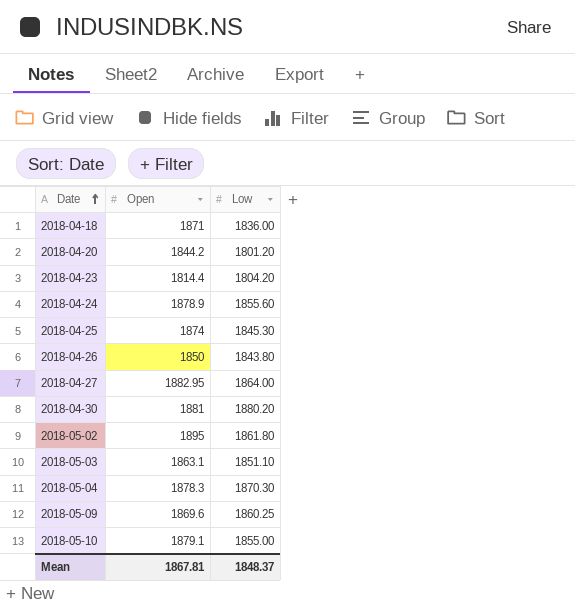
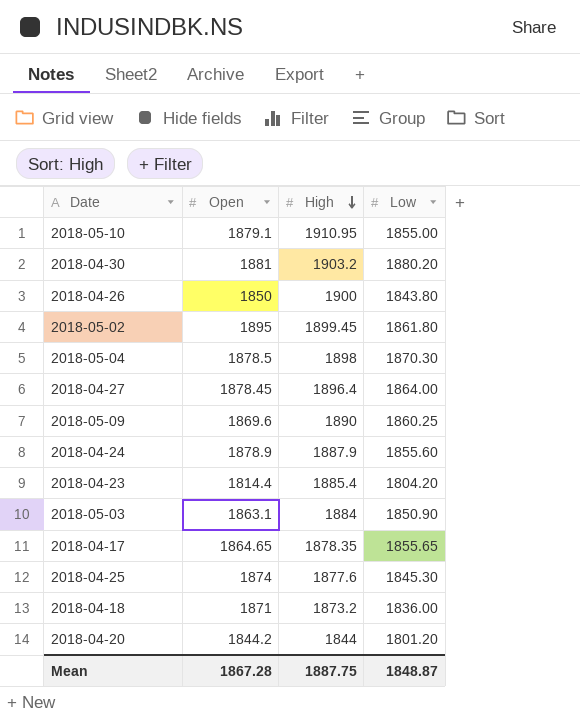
row order: Date ascending -> High descending
column High | position: none -> 3
2018-05-04 | Open: 1878.3 -> 1878.5
2018-04-27 | Open: 1882.95 -> 1878.45
2018-05-03 | Low: 1851.10 -> 1850.90
row 2018-04-17: none -> 1864.65 | 1878.35 | 1855.65
Mean | Open: 1867.81 -> 1867.28
Mean | Low: 1848.37 -> 1848.87

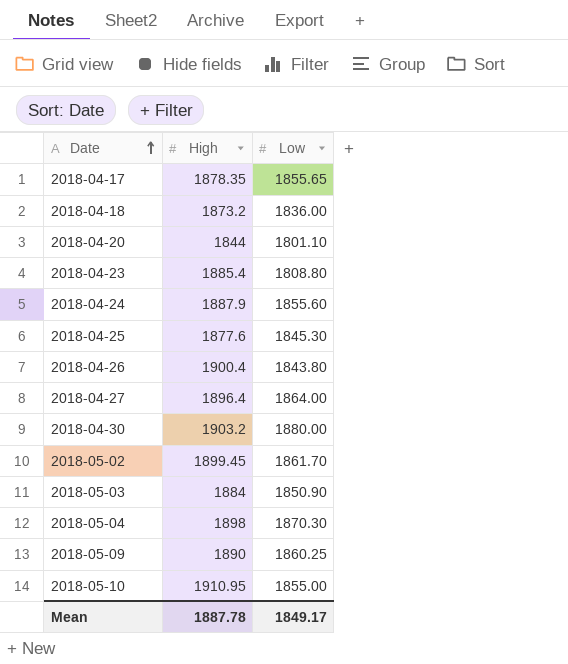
row order: High descending -> Date ascending
column Open | position: 2 -> none
2018-04-20 | Low: 1801.20 -> 1801.10
2018-04-23 | Low: 1804.20 -> 1808.80
2018-04-26 | High: 1900 -> 1900.4
2018-04-30 | Low: 1880.20 -> 1880.00
2018-05-02 | Low: 1861.80 -> 1861.70
Mean | High: 1887.75 -> 1887.78
Mean | Low: 1848.87 -> 1849.17

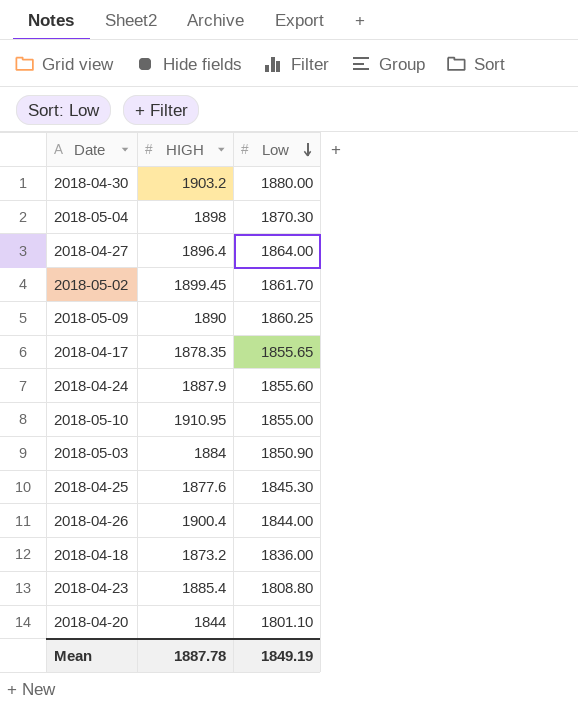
row order: Date ascending -> Low descending
column name: High -> HIGH
2018-04-26 | Low: 1843.80 -> 1844.00
Mean | Low: 1849.17 -> 1849.19

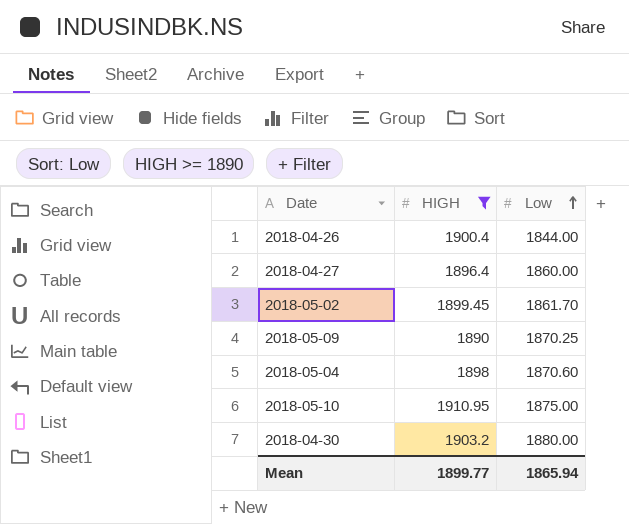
filter: none -> HIGH >= 1890
row order: Low descending -> Low ascending
2018-04-27 | Low: 1864.00 -> 1860.00
2018-05-09 | Low: 1860.25 -> 1870.25
2018-05-04 | Low: 1870.30 -> 1870.60
2018-05-10 | Low: 1855.00 -> 1875.00
Mean | HIGH: 1887.78 -> 1899.77
Mean | Low: 1849.19 -> 1865.94

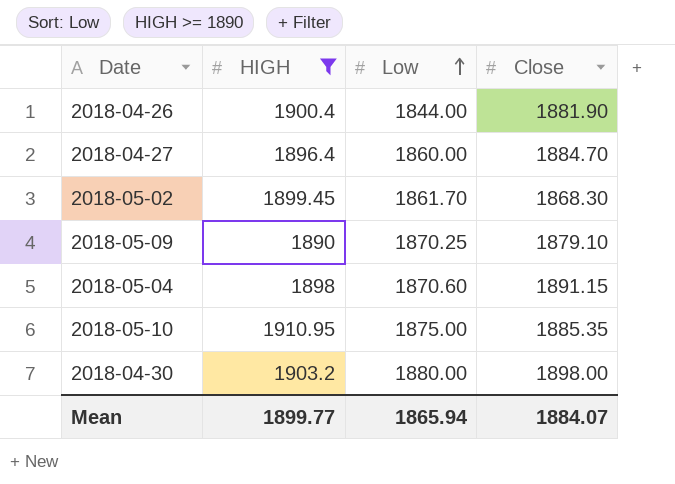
column Close | position: none -> 4

